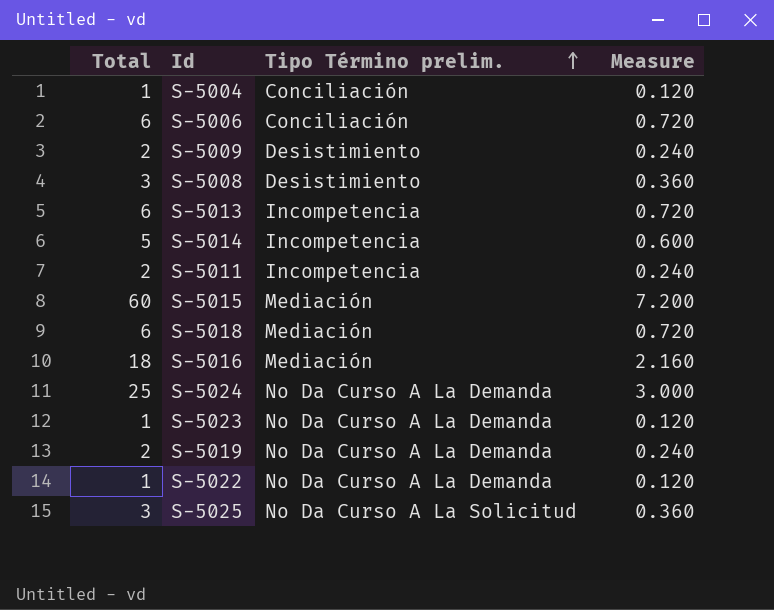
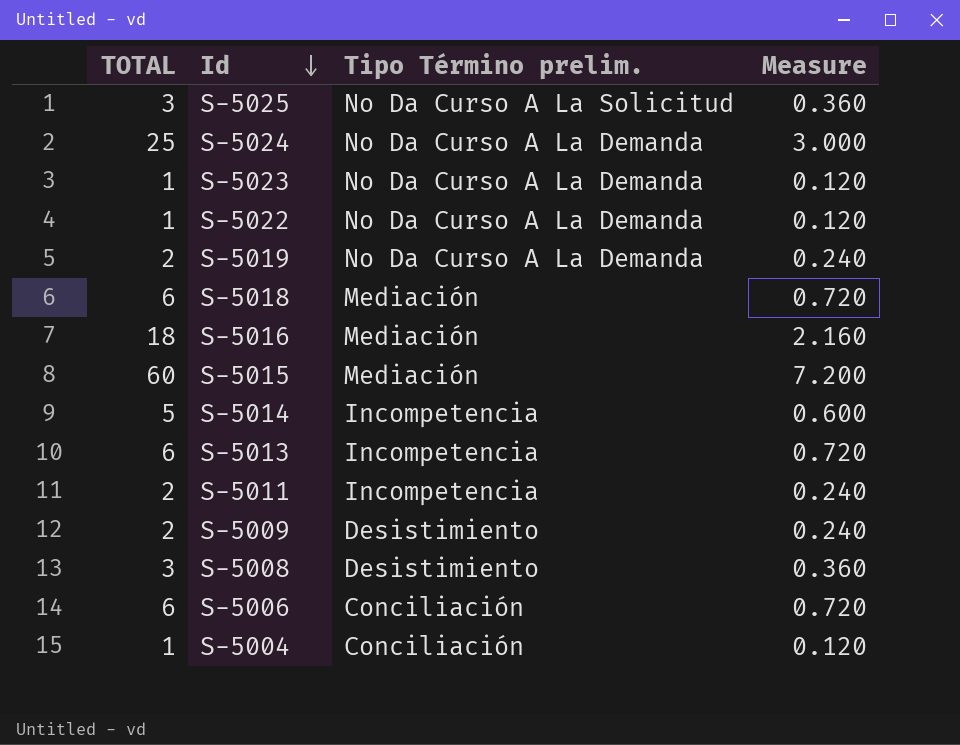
row order: Tipo Término prelim. ascending -> Id descending
column name: Total -> TOTAL

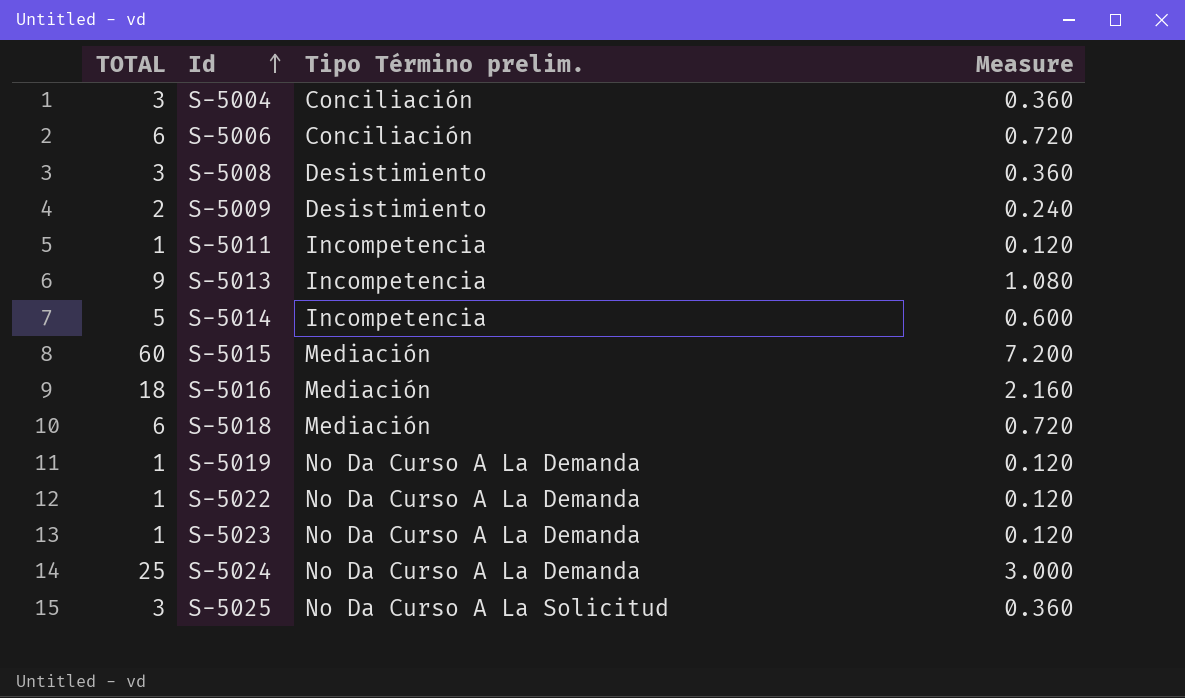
row order: Id descending -> Id ascending
S-5004 | TOTAL: 1 -> 3
S-5004 | Measure: 0.120 -> 0.360
S-5011 | TOTAL: 2 -> 1
S-5011 | Measure: 0.240 -> 0.120
S-5013 | TOTAL: 6 -> 9
S-5013 | Measure: 0.720 -> 1.080
S-5019 | TOTAL: 2 -> 1
S-5019 | Measure: 0.240 -> 0.120

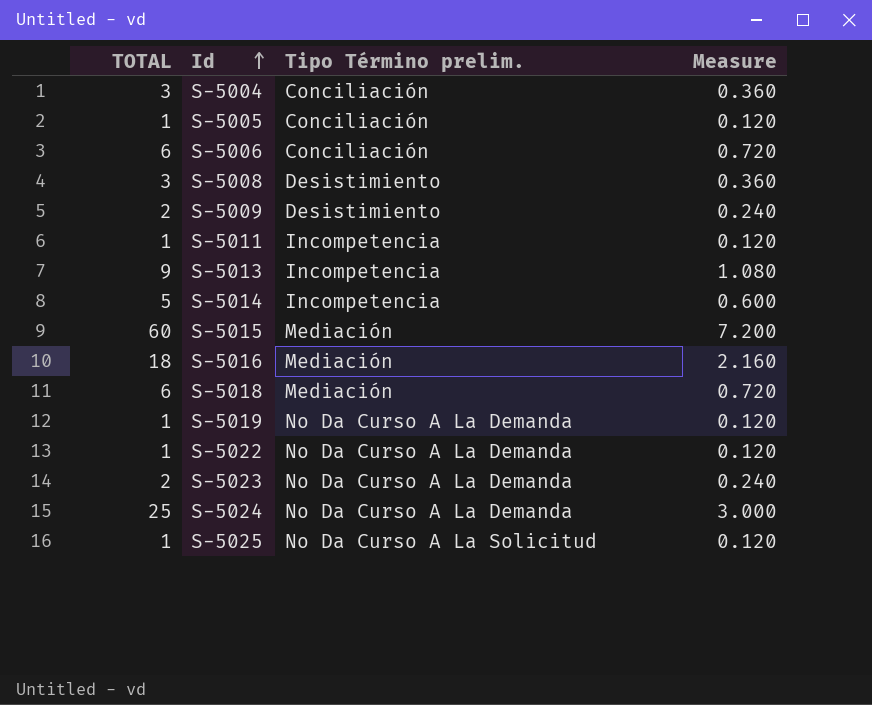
row S-5005: none -> 1 | Conciliación | 0.120
S-5023 | TOTAL: 1 -> 2
S-5023 | Measure: 0.120 -> 0.240
S-5025 | TOTAL: 3 -> 1
S-5025 | Measure: 0.360 -> 0.120

